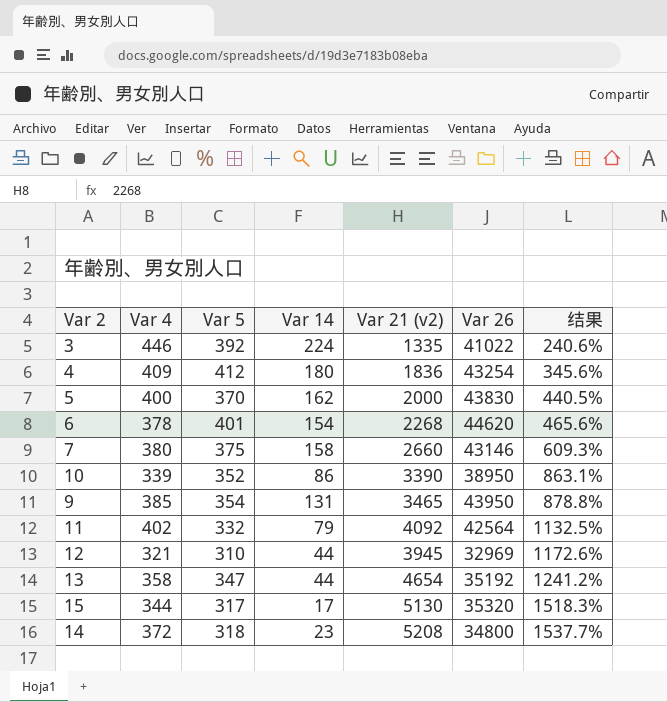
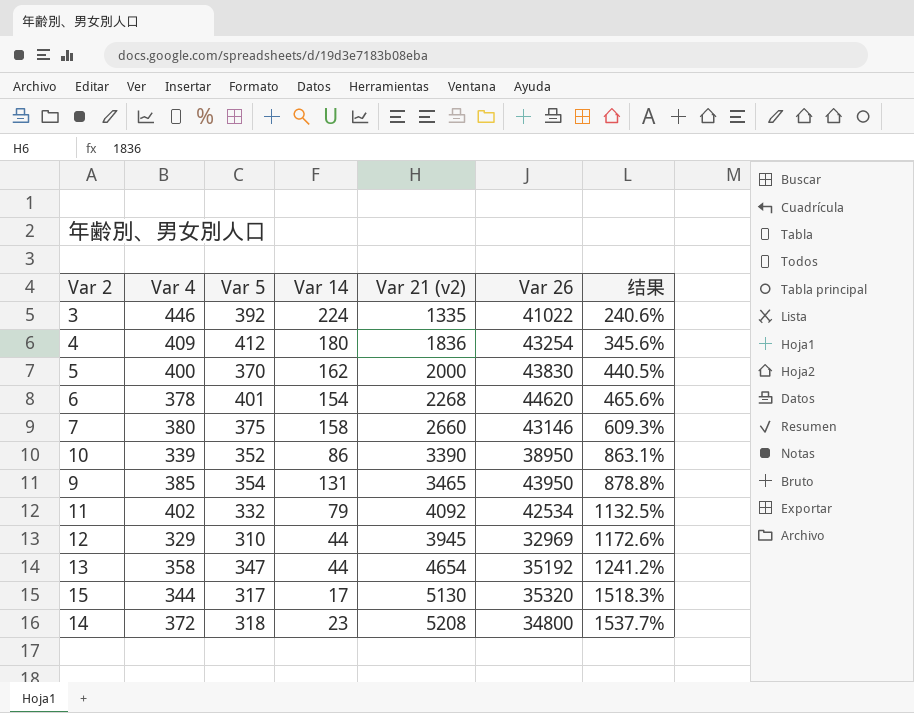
11 | Var 26: 42564 -> 42534
12 | Var 4: 321 -> 329

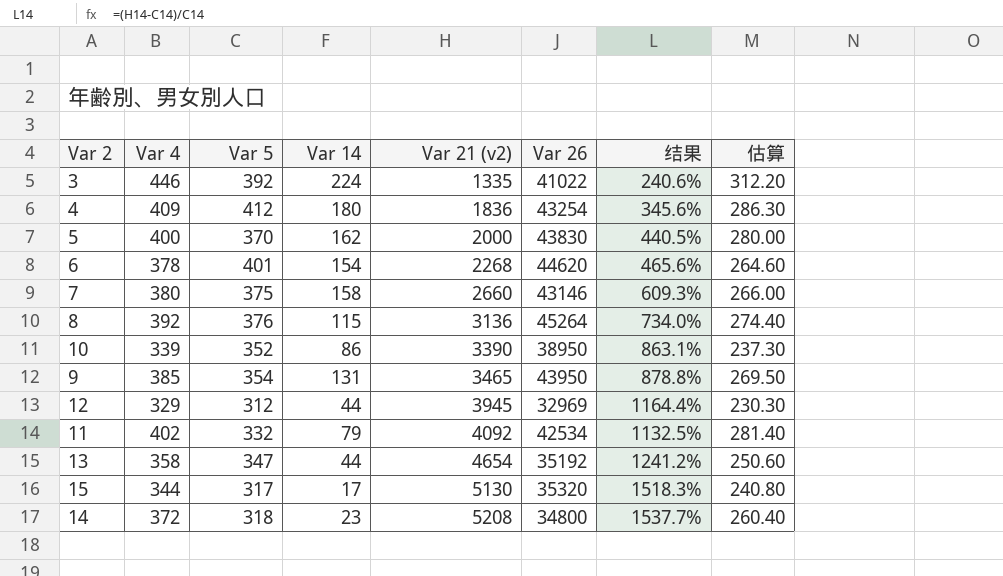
row order: 结果 ascending -> Var 21 (v2) ascending
column 估算 | formula: none -> [Var 4] * 0.7
row 8: none -> 392 | 376 | 115 | 3136 | 45264 | 734.0% | 274.40
12 | Var 5: 310 -> 312
12 | 结果: 1172.6% -> 1164.4%

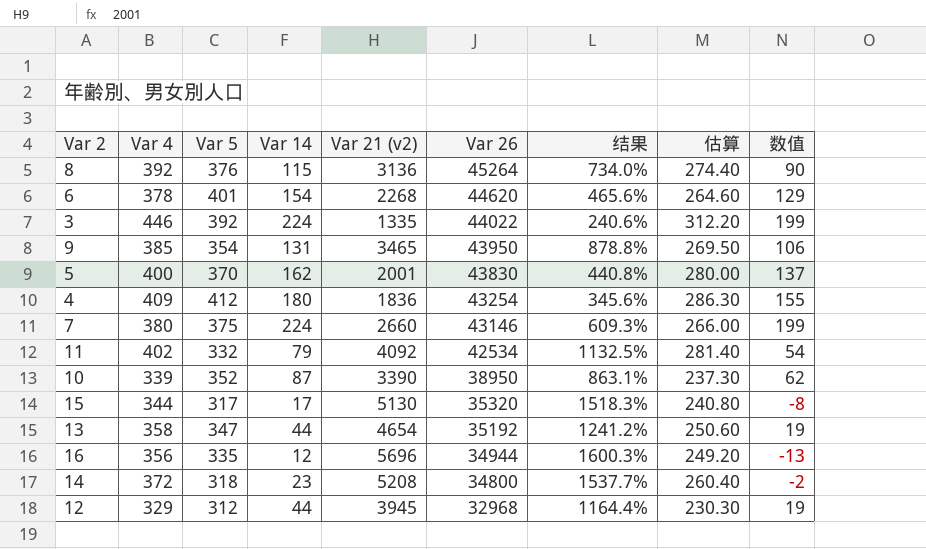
row order: Var 21 (v2) ascending -> Var 26 descending
column 数值 | formula: none -> [Var 14] - 25
3 | Var 26: 41022 -> 44022
5 | Var 21 (v2): 2000 -> 2001
5 | 结果: 440.5% -> 440.8%
7 | Var 14: 158 -> 224
10 | Var 14: 86 -> 87
row 16: none -> 356 | 335 | 12 | 5696 | 34944 | 1600.3% | 249.20 | -13
12 | Var 26: 32969 -> 32968

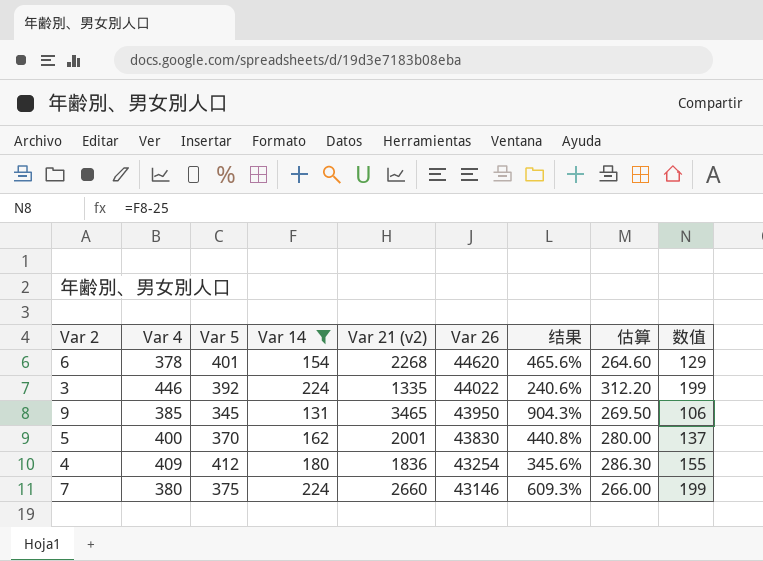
filter: none -> Var 14 >= 131
9 | Var 5: 354 -> 345
9 | 结果: 878.8% -> 904.3%

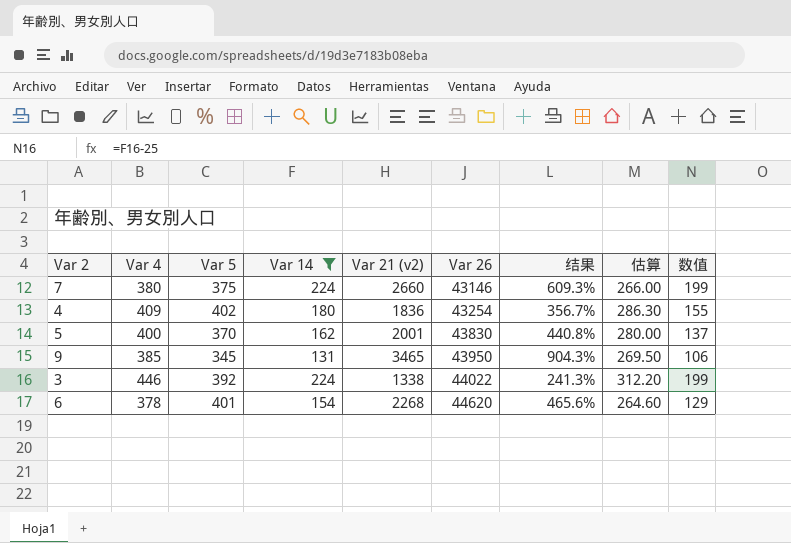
row order: Var 26 descending -> Var 26 ascending
4 | Var 5: 412 -> 402
4 | 结果: 345.6% -> 356.7%
3 | Var 21 (v2): 1335 -> 1338
3 | 结果: 240.6% -> 241.3%

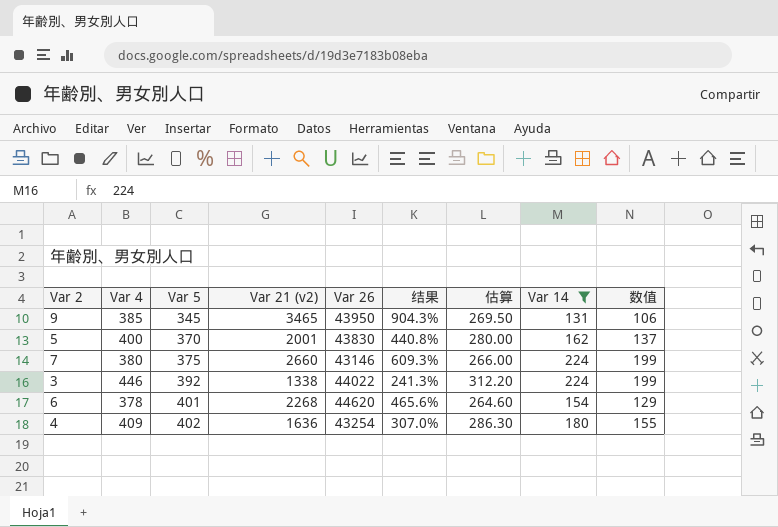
row order: Var 26 ascending -> Var 5 ascending
column Var 14 | position: 4 -> 8
4 | Var 21 (v2): 1836 -> 1636
4 | 结果: 356.7% -> 307.0%

